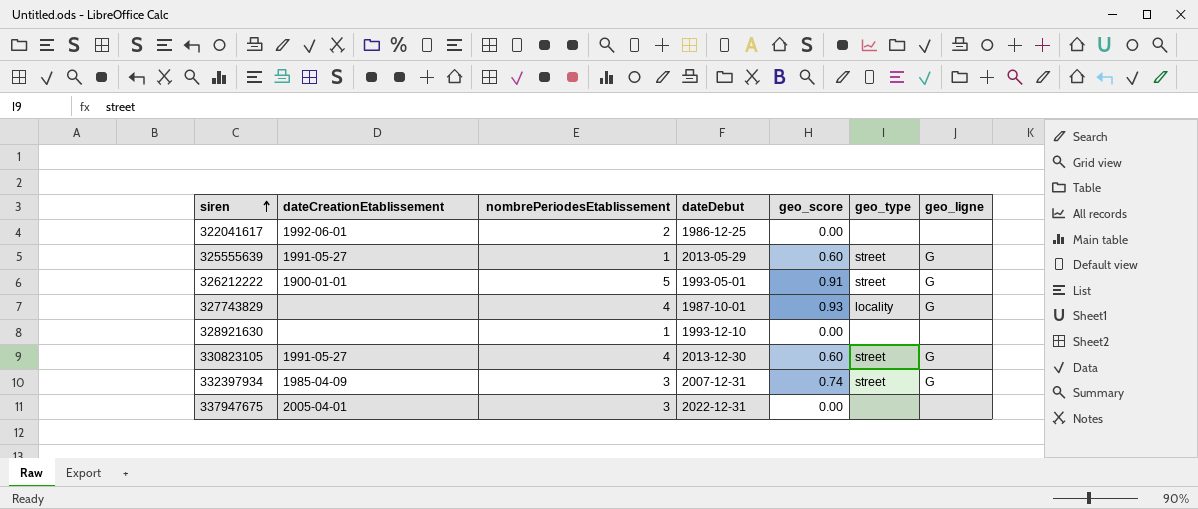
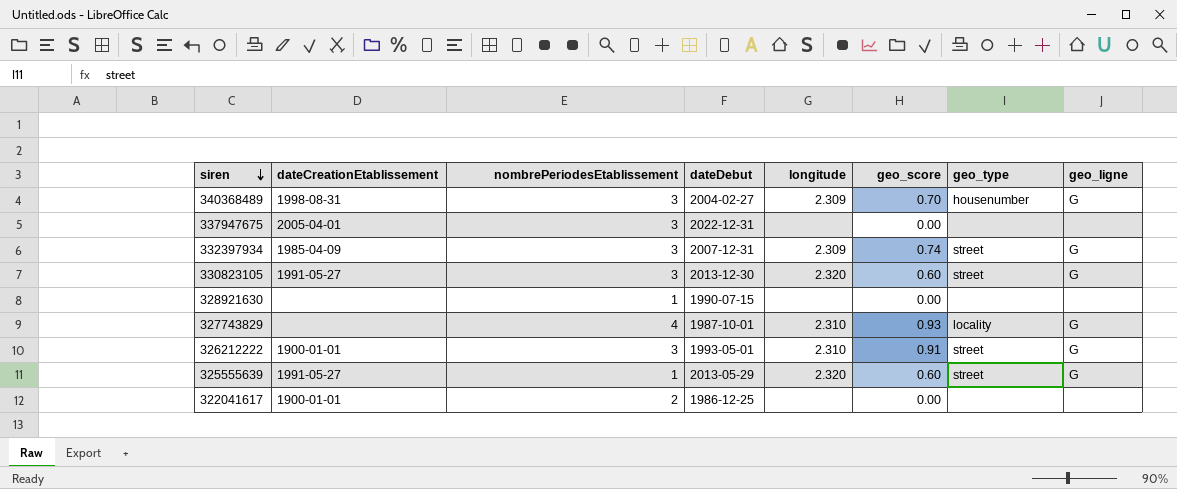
row order: siren ascending -> siren descending
column longitude | position: none -> 5
row 340368489: none -> 1998-08-31 | 3 | 2004-02-27 | 2.309 | 0.70 | housenumber | G
330823105 | nombrePeriodesEtablissement: 4 -> 3
328921630 | dateDebut: 1993-12-10 -> 1990-07-15
326212222 | nombrePeriodesEtablissement: 5 -> 3
322041617 | dateCreationEtablissement: 1992-06-01 -> 1900-01-01

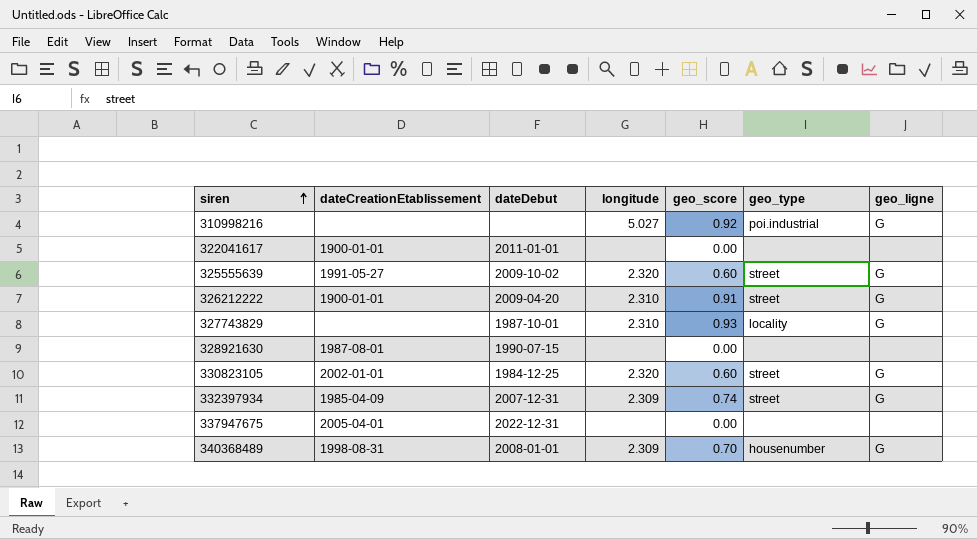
row order: siren descending -> siren ascending
column nombrePeriodesEtablissement | position: 3 -> none
row 310998216: none -> none | none | 5.027 | 0.92 | poi.industrial | G
322041617 | dateDebut: 1986-12-25 -> 2011-01-01
325555639 | dateDebut: 2013-05-29 -> 2009-10-02
326212222 | dateDebut: 1993-05-01 -> 2009-04-20
328921630 | dateCreationEtablissement: none -> 1987-08-01
330823105 | dateCreationEtablissement: 1991-05-27 -> 2002-01-01
330823105 | dateDebut: 2013-12-30 -> 1984-12-25
340368489 | dateDebut: 2004-02-27 -> 2008-01-01

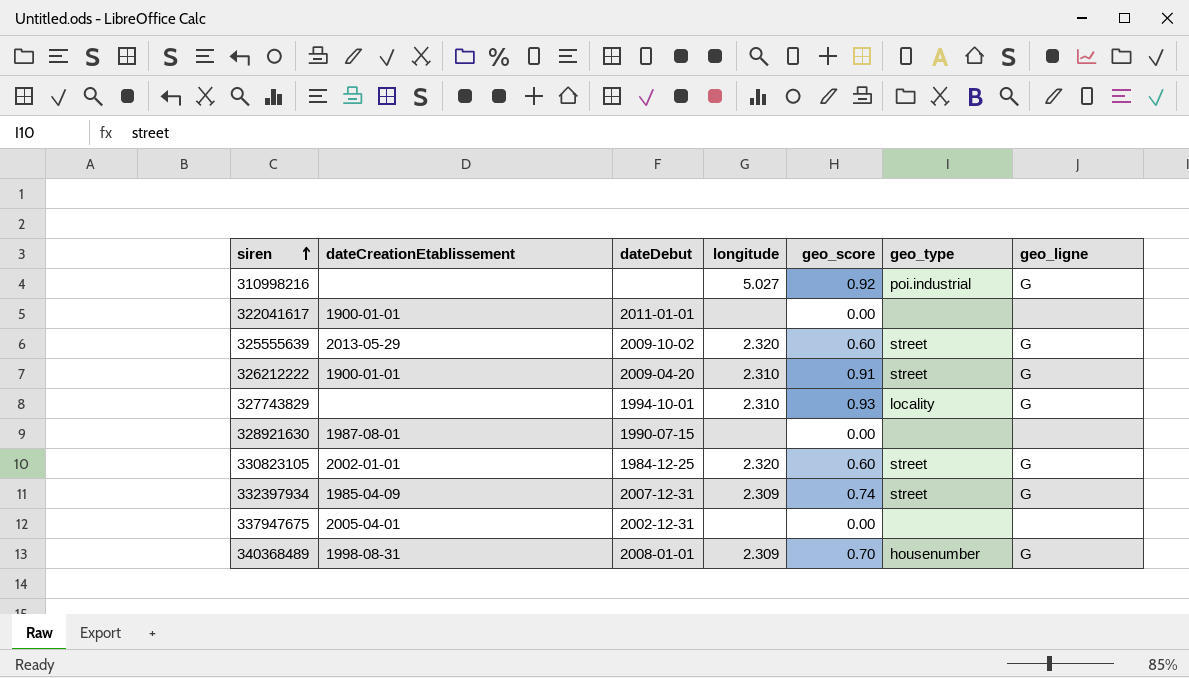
325555639 | dateCreationEtablissement: 1991-05-27 -> 2013-05-29
327743829 | dateDebut: 1987-10-01 -> 1994-10-01
337947675 | dateDebut: 2022-12-31 -> 2002-12-31

